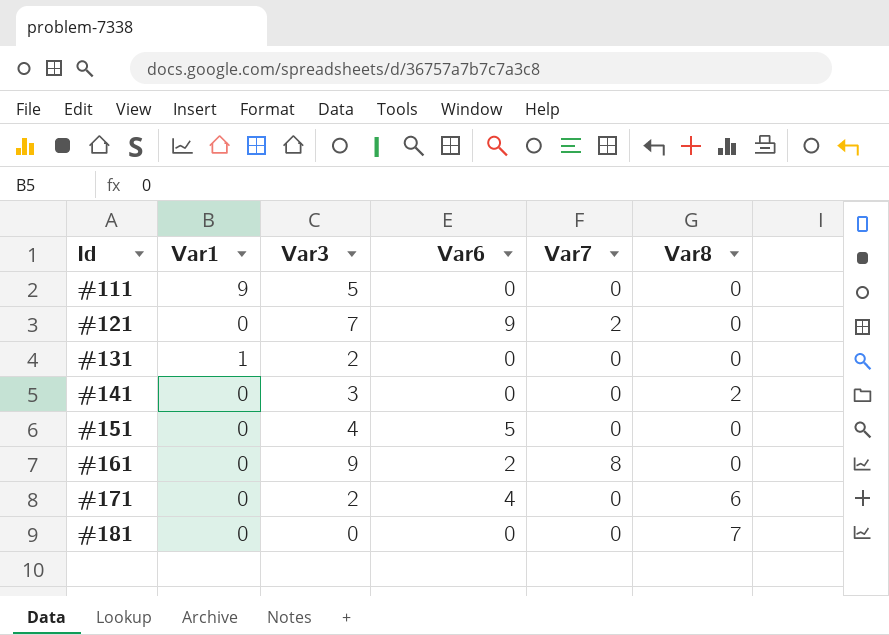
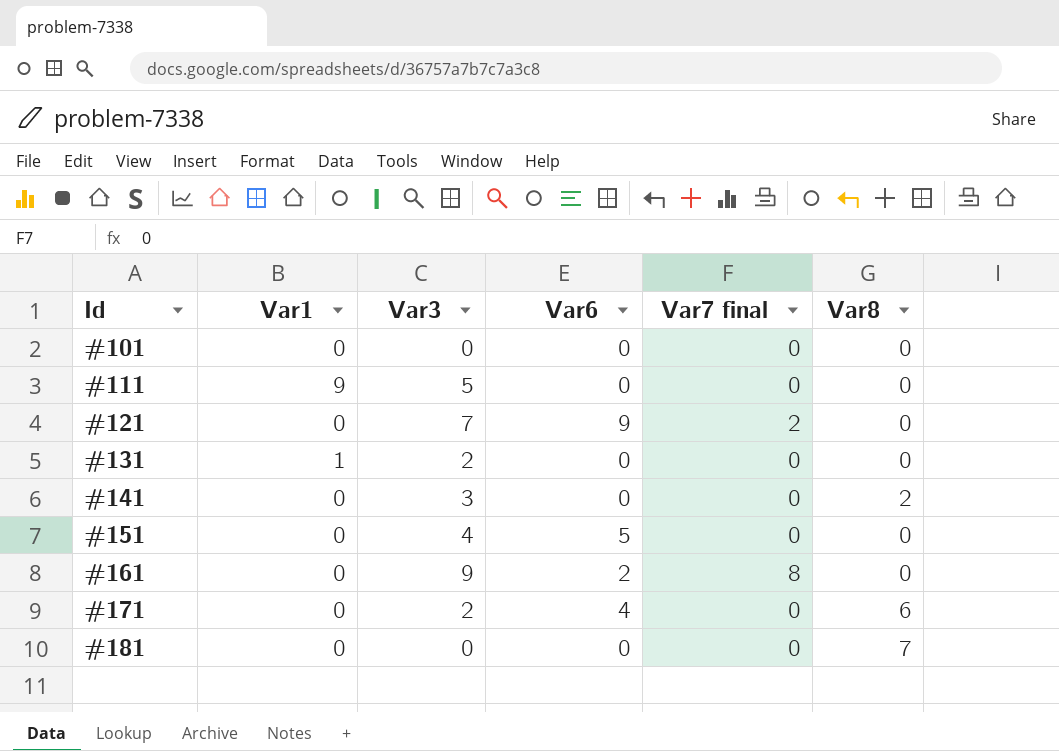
column name: Var7 -> Var7 final
row #101: none -> 0 | 0 | 0 | 0 | 0

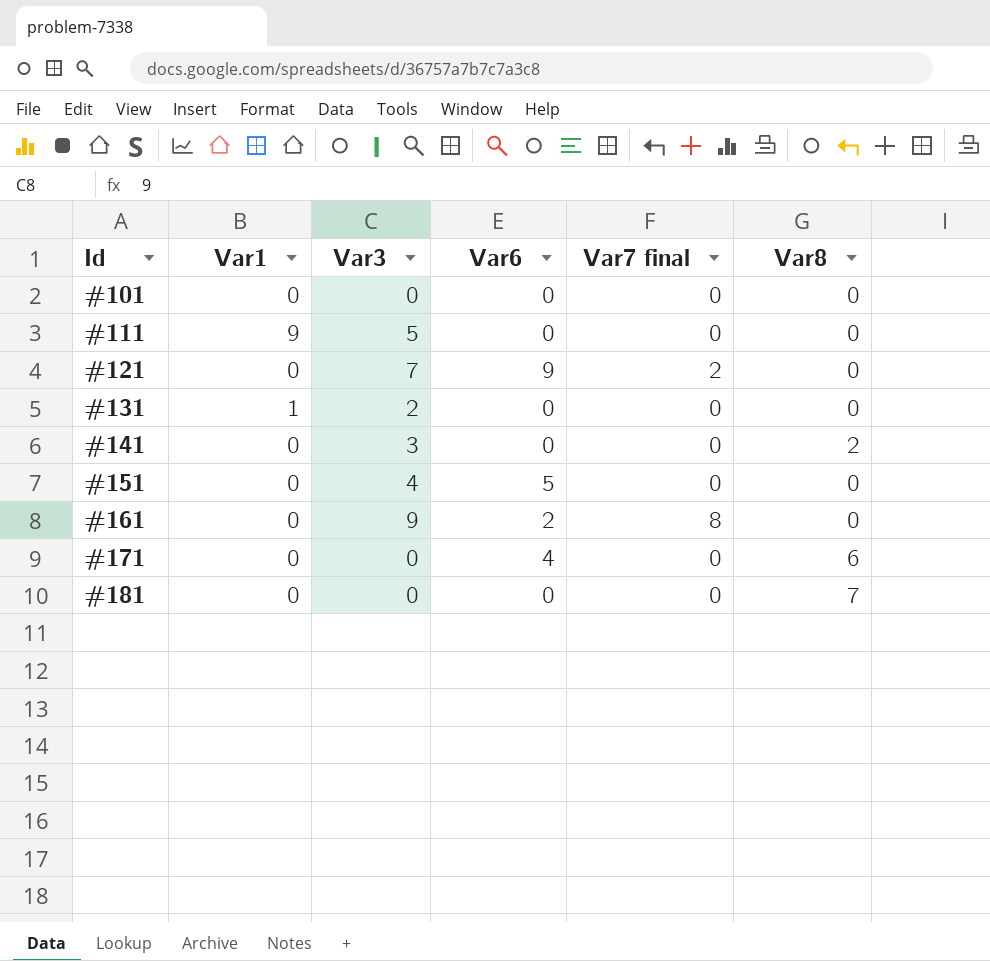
#171 | Var3: 2 -> 0

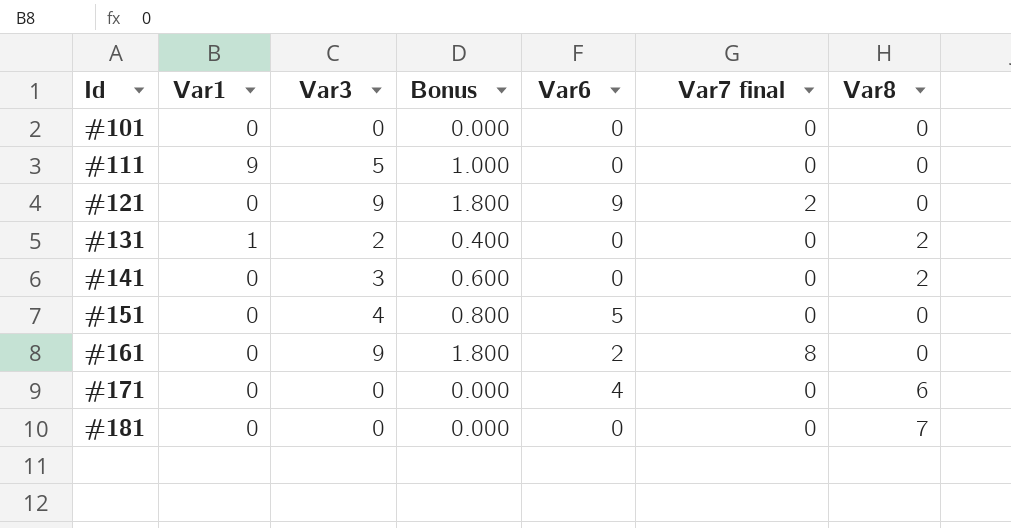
column Bonus | formula: none -> [Var3] * 0.2
#121 | Var3: 7 -> 9
#131 | Var8: 0 -> 2

